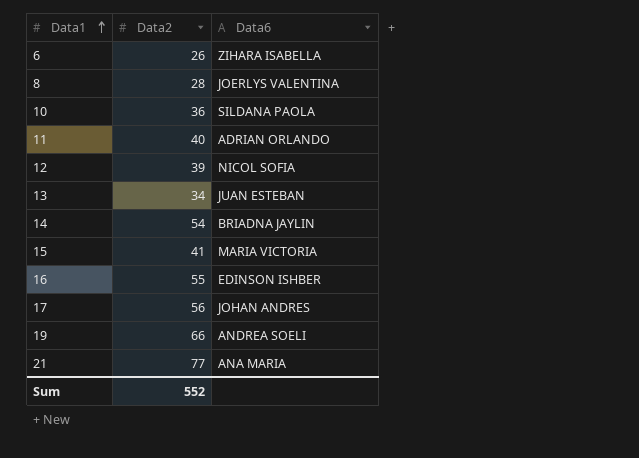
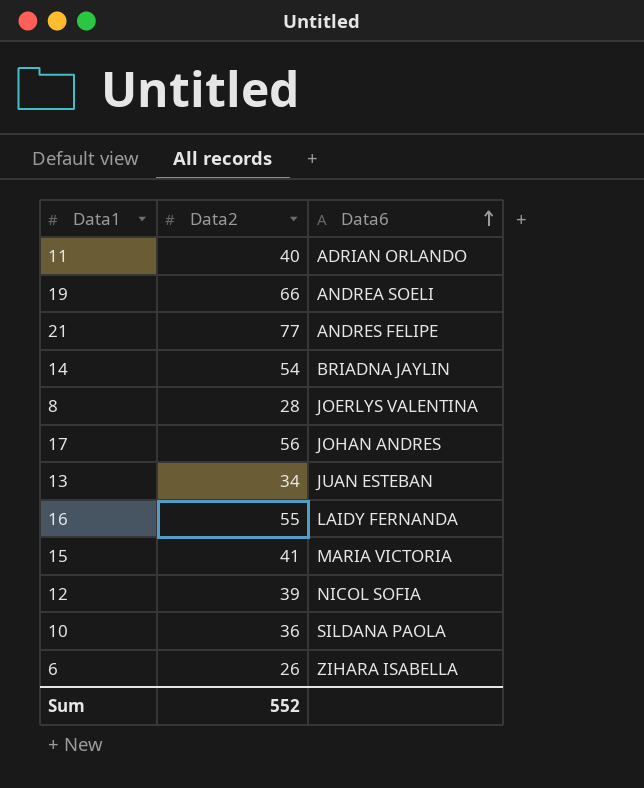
row order: Data1 ascending -> Data6 ascending
21 | Data6: ANA MARIA -> ANDRES FELIPE
16 | Data6: EDINSON ISHBER -> LAIDY FERNANDA

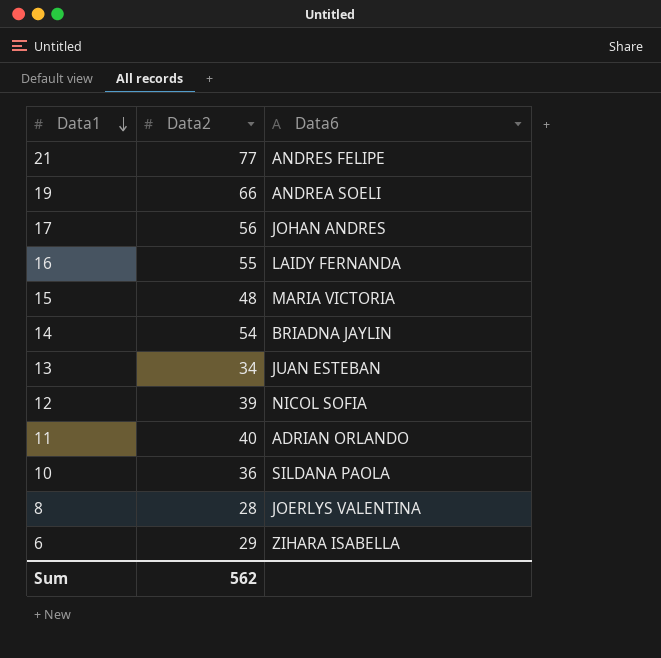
row order: Data6 ascending -> Data1 descending
15 | Data2: 41 -> 48
6 | Data2: 26 -> 29
Sum | Data2: 552 -> 562

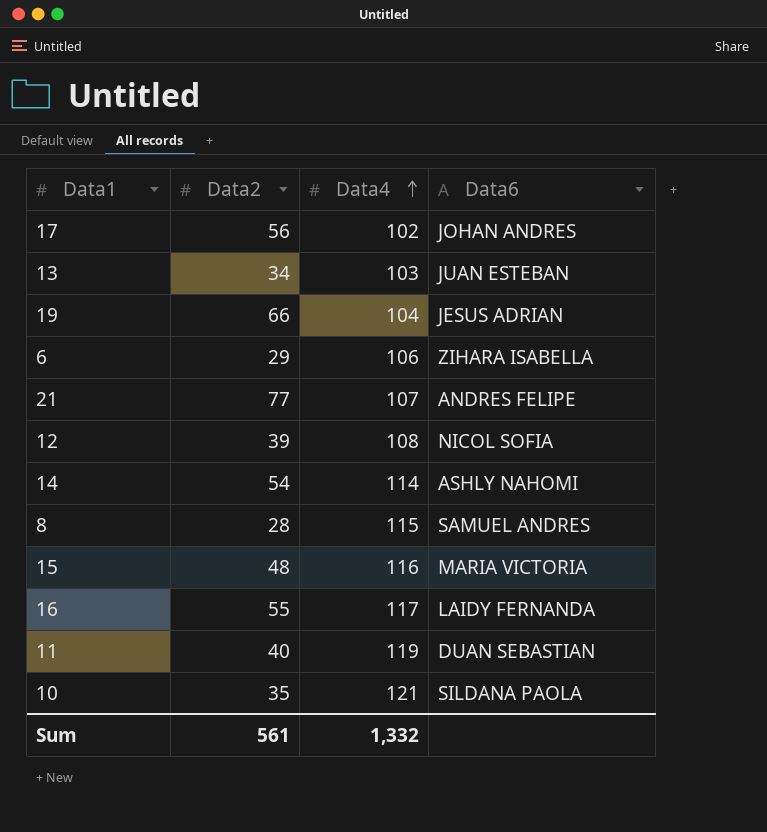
row order: Data1 descending -> Data4 ascending
column Data4 | position: none -> 3
19 | Data6: ANDREA SOELI -> JESUS ADRIAN
14 | Data6: BRIADNA JAYLIN -> ASHLY NAHOMI
8 | Data6: JOERLYS VALENTINA -> SAMUEL ANDRES
11 | Data6: ADRIAN ORLANDO -> DUAN SEBASTIAN
10 | Data2: 36 -> 35
Sum | Data2: 562 -> 561

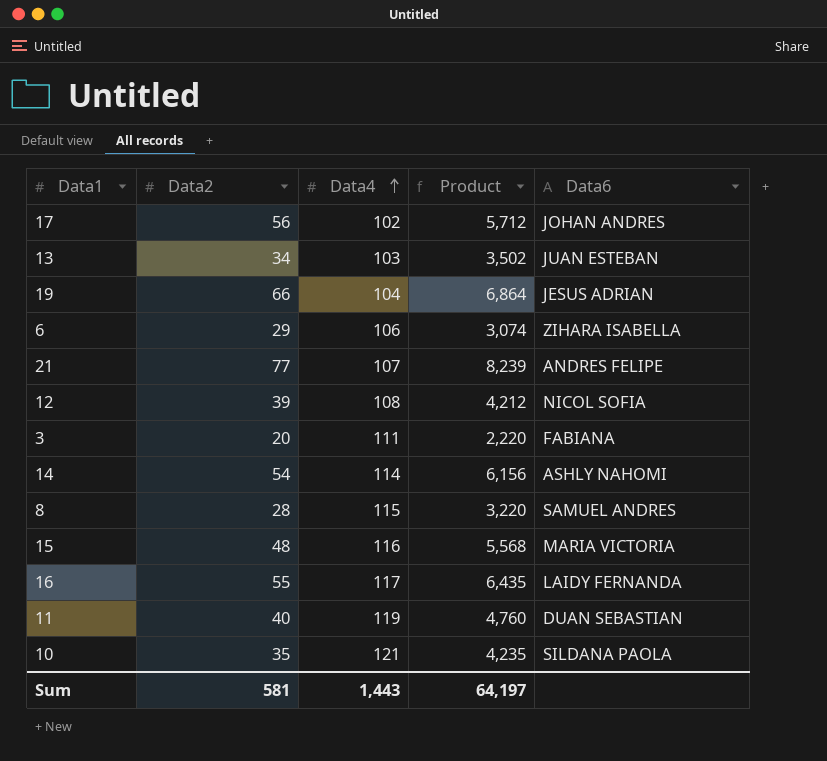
column Product | formula: none -> [Data2] * [Data4]
row 3: none -> 20 | 111 | 2,220 | FABIANA
Sum | Data2: 561 -> 581
Sum | Data4: 1,332 -> 1,443

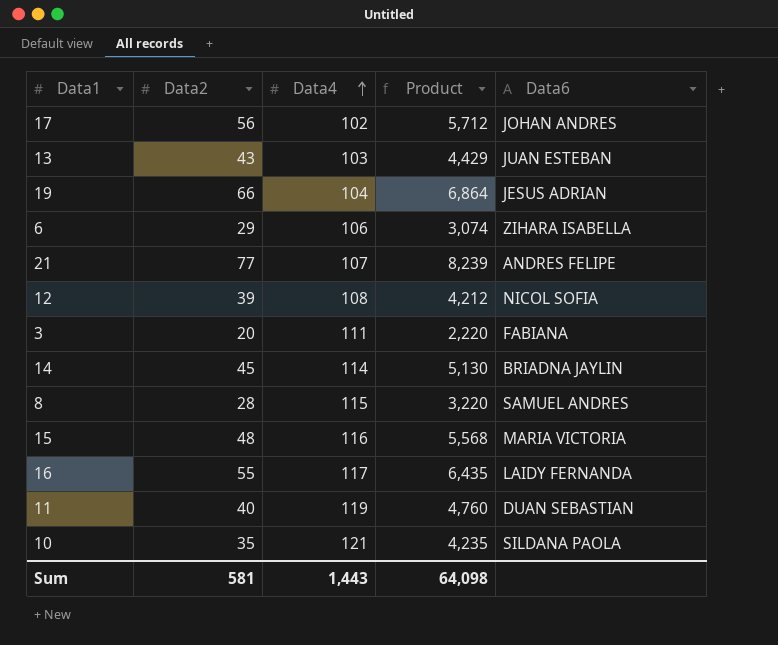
13 | Data2: 34 -> 43
13 | Product: 3,502 -> 4,429
14 | Data2: 54 -> 45
14 | Product: 6,156 -> 5,130
14 | Data6: ASHLY NAHOMI -> BRIADNA JAYLIN
Sum | Product: 64,197 -> 64,098

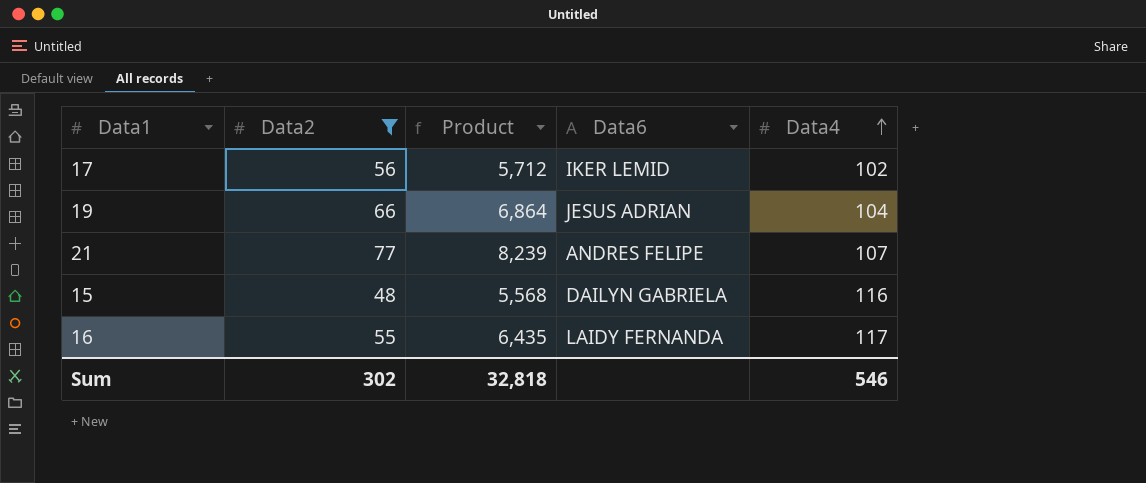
filter: none -> Data2 >= 48
column Data4 | position: 3 -> 5
17 | Data6: JOHAN ANDRES -> IKER LEMID
15 | Data6: MARIA VICTORIA -> DAILYN GABRIELA
Sum | Data2: 581 -> 302
Sum | Product: 64,098 -> 32,818
Sum | Data4: 1,443 -> 546

